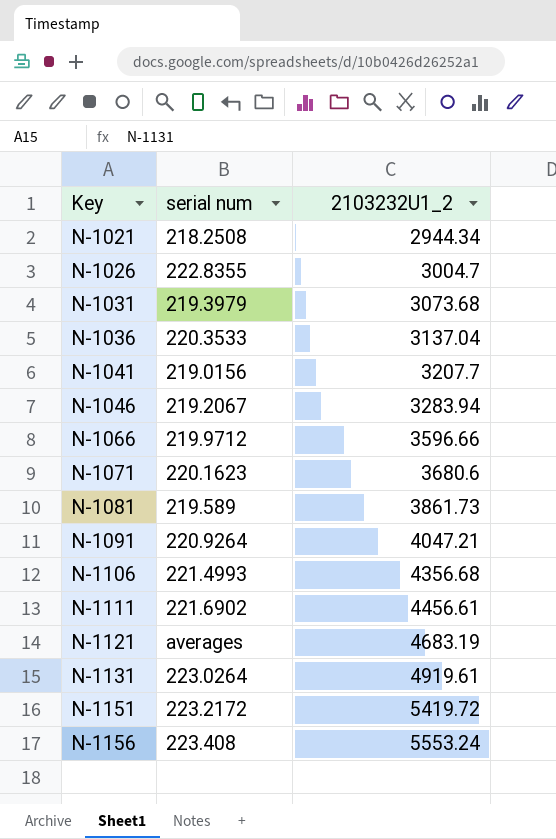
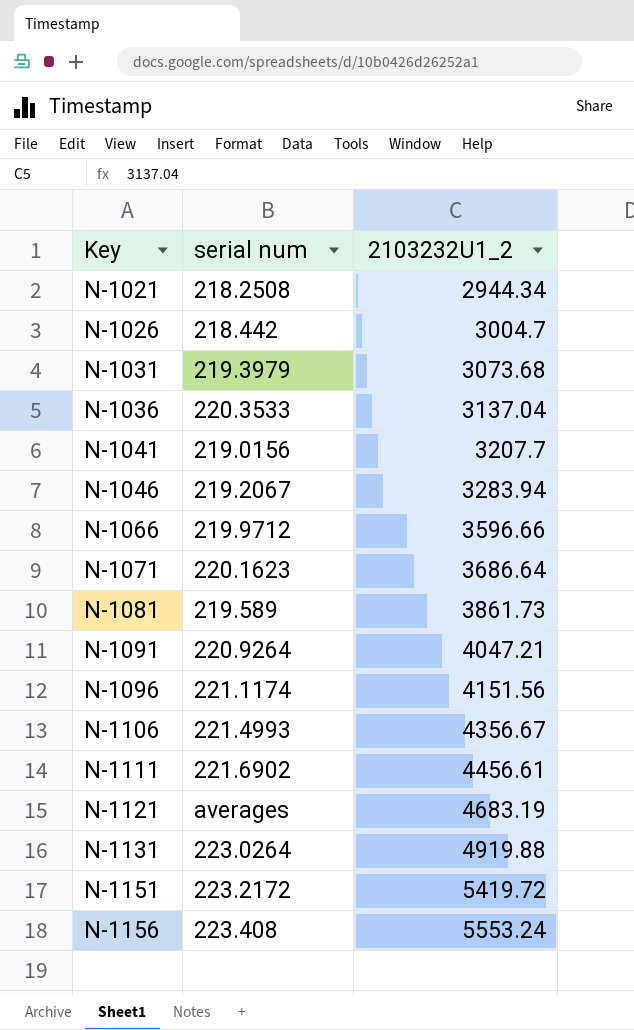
N-1026 | serial num: 222.8355 -> 218.442
N-1071 | 2103232U1_2: 3680.6 -> 3686.64
row N-1096: none -> 221.1174 | 4151.56
N-1106 | 2103232U1_2: 4356.68 -> 4356.67
N-1131 | 2103232U1_2: 4919.61 -> 4919.88

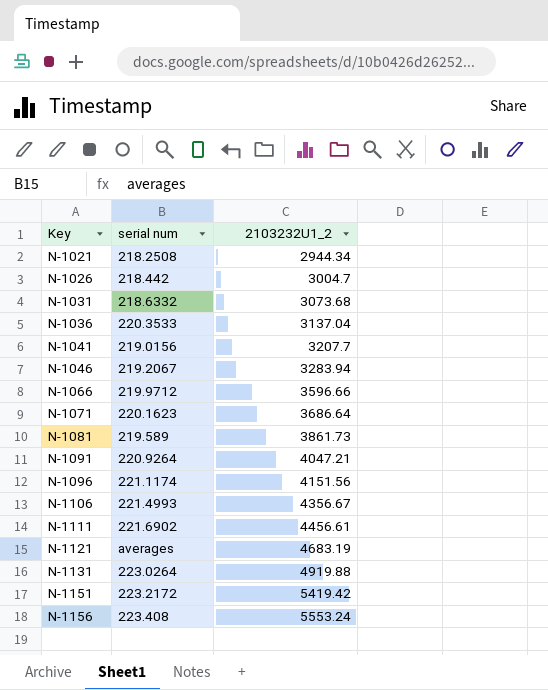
N-1031 | serial num: 219.3979 -> 218.6332
N-1151 | 2103232U1_2: 5419.72 -> 5419.42

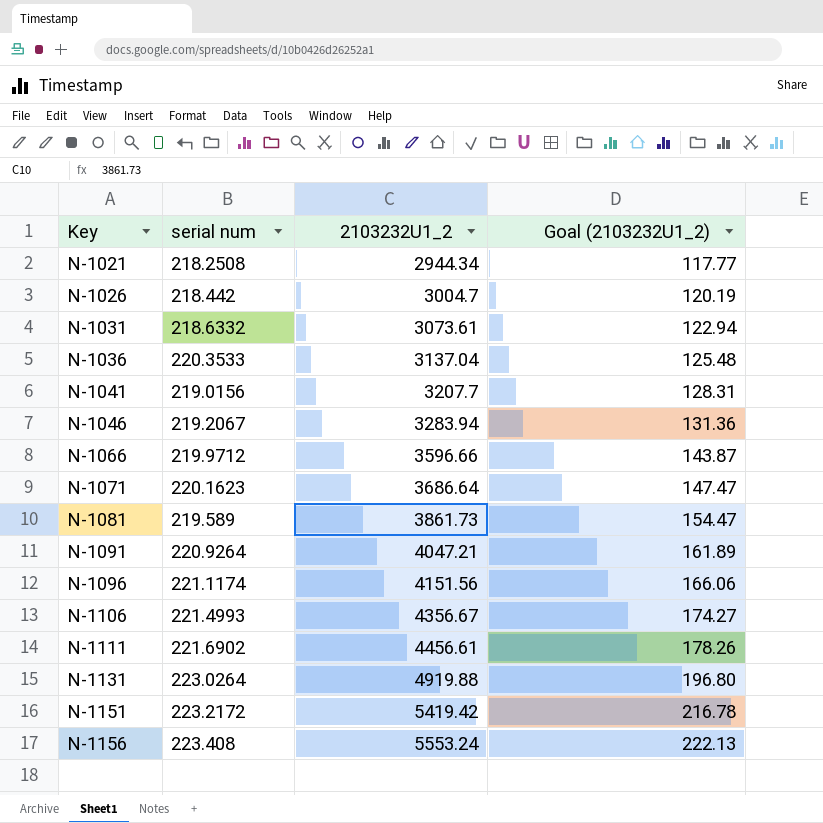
column Goal (2103232U1_2) | formula: none -> [2103232U1_2] * 0.04
row N-1121: averages | 4683.19 -> none
N-1031 | 2103232U1_2: 3073.68 -> 3073.61

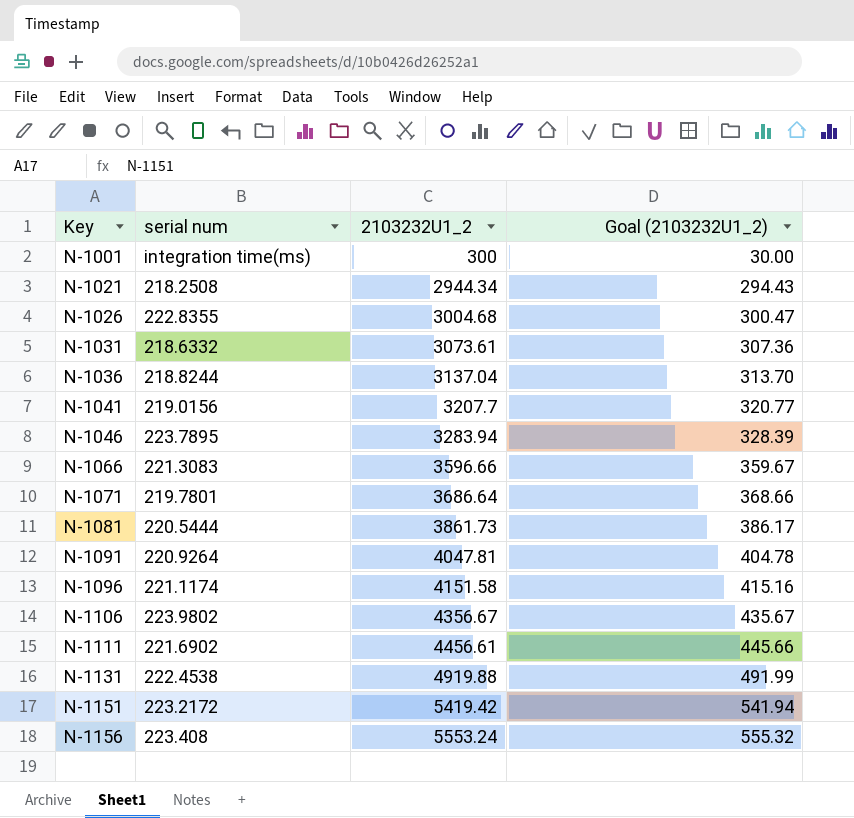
column Goal (2103232U1_2) | formula: [2103232U1_2] * 0.04 -> [2103232U1_2] * 0.1
row N-1001: none -> integration time(ms) | 300 | 30.00
N-1026 | serial num: 218.442 -> 222.8355
N-1026 | 2103232U1_2: 3004.7 -> 3004.68
N-1036 | serial num: 220.3533 -> 218.8244
N-1046 | serial num: 219.2067 -> 223.7895
N-1066 | serial num: 219.9712 -> 221.3083
N-1071 | serial num: 220.1623 -> 219.7801
N-1081 | serial num: 219.589 -> 220.5444
N-1091 | 2103232U1_2: 4047.21 -> 4047.81
N-1096 | 2103232U1_2: 4151.56 -> 4151.58
N-1106 | serial num: 221.4993 -> 223.9802
N-1131 | serial num: 223.0264 -> 222.4538

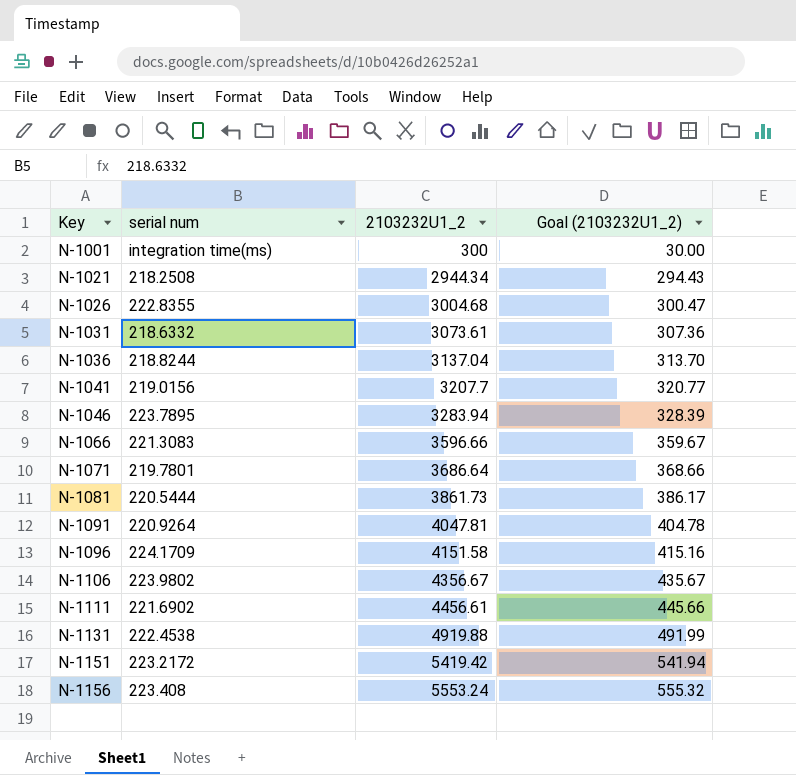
N-1096 | serial num: 221.1174 -> 224.1709

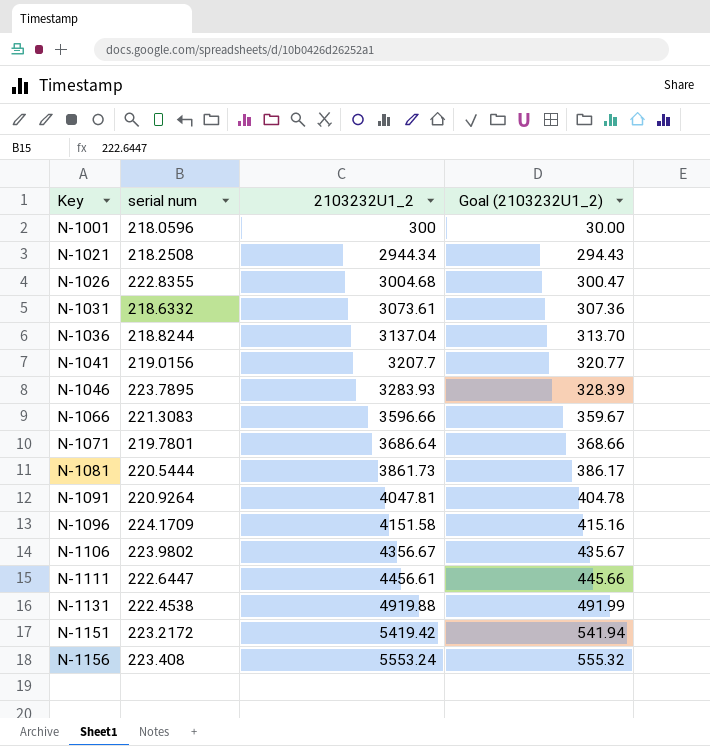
N-1001 | serial num: integration time(ms) -> 218.0596
N-1046 | 2103232U1_2: 3283.94 -> 3283.93
N-1111 | serial num: 221.6902 -> 222.6447

